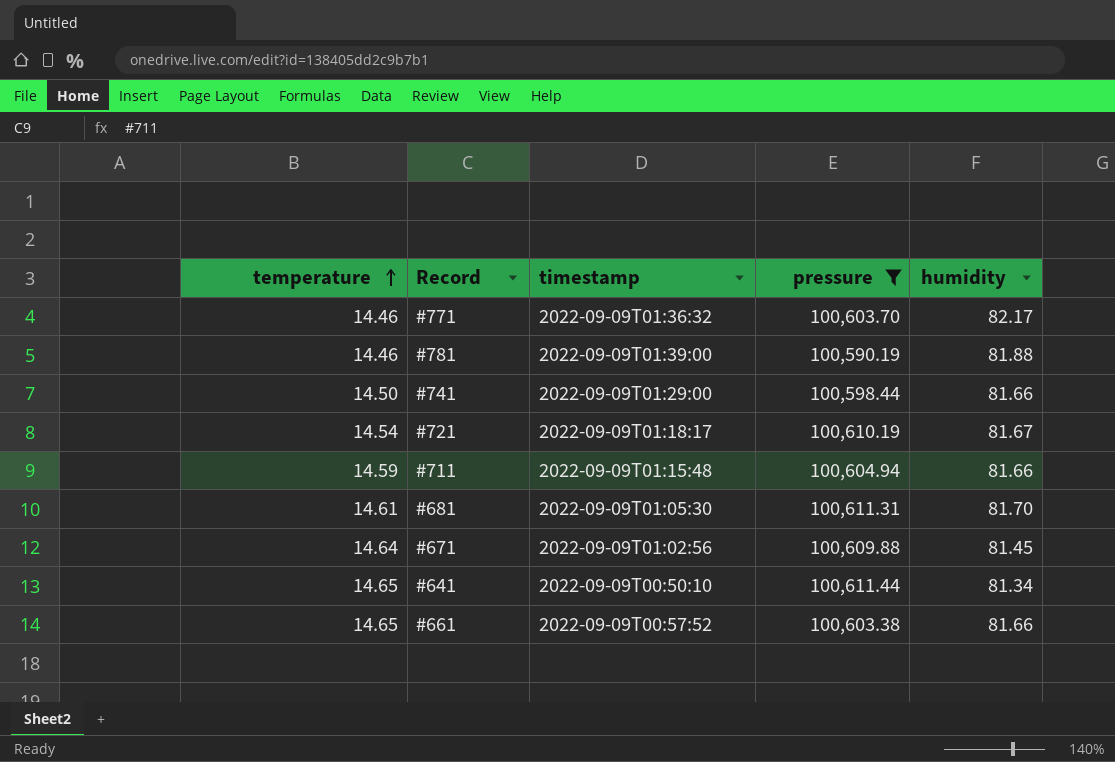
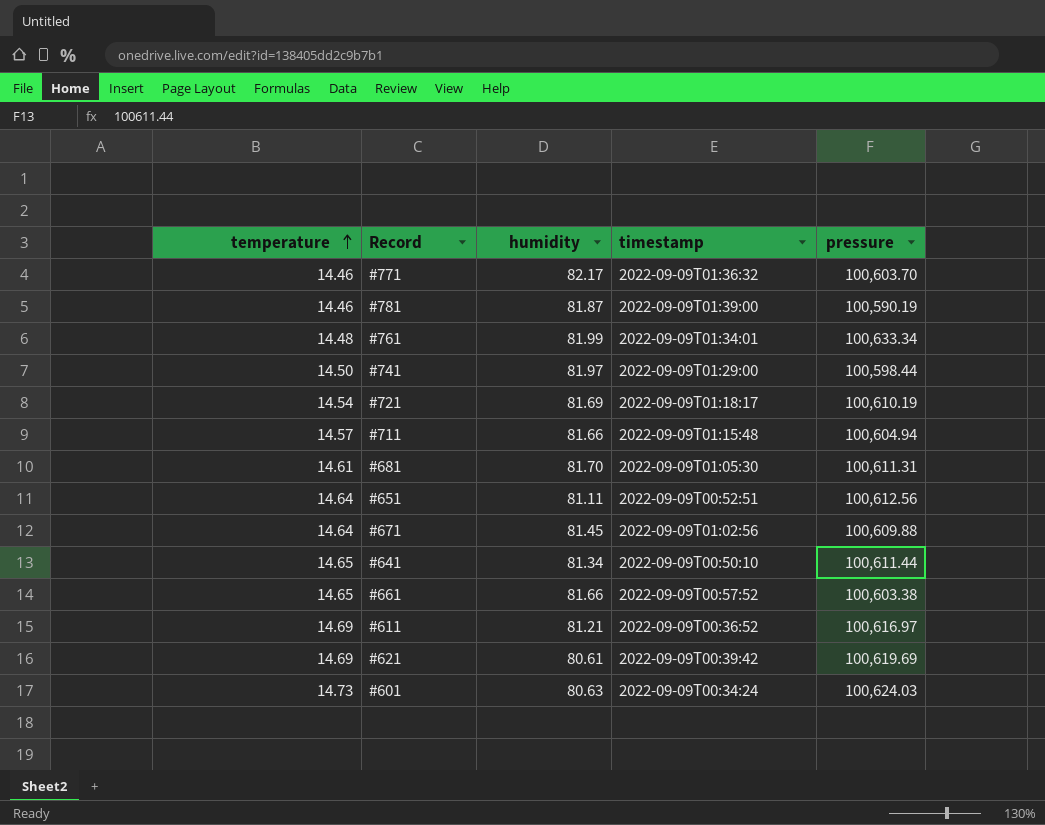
filter: pressure <= 100,611.44 -> none
column humidity | position: 5 -> 3
#781 | humidity: 81.88 -> 81.87
#741 | humidity: 81.66 -> 81.97
#721 | humidity: 81.67 -> 81.69
#711 | temperature: 14.59 -> 14.57

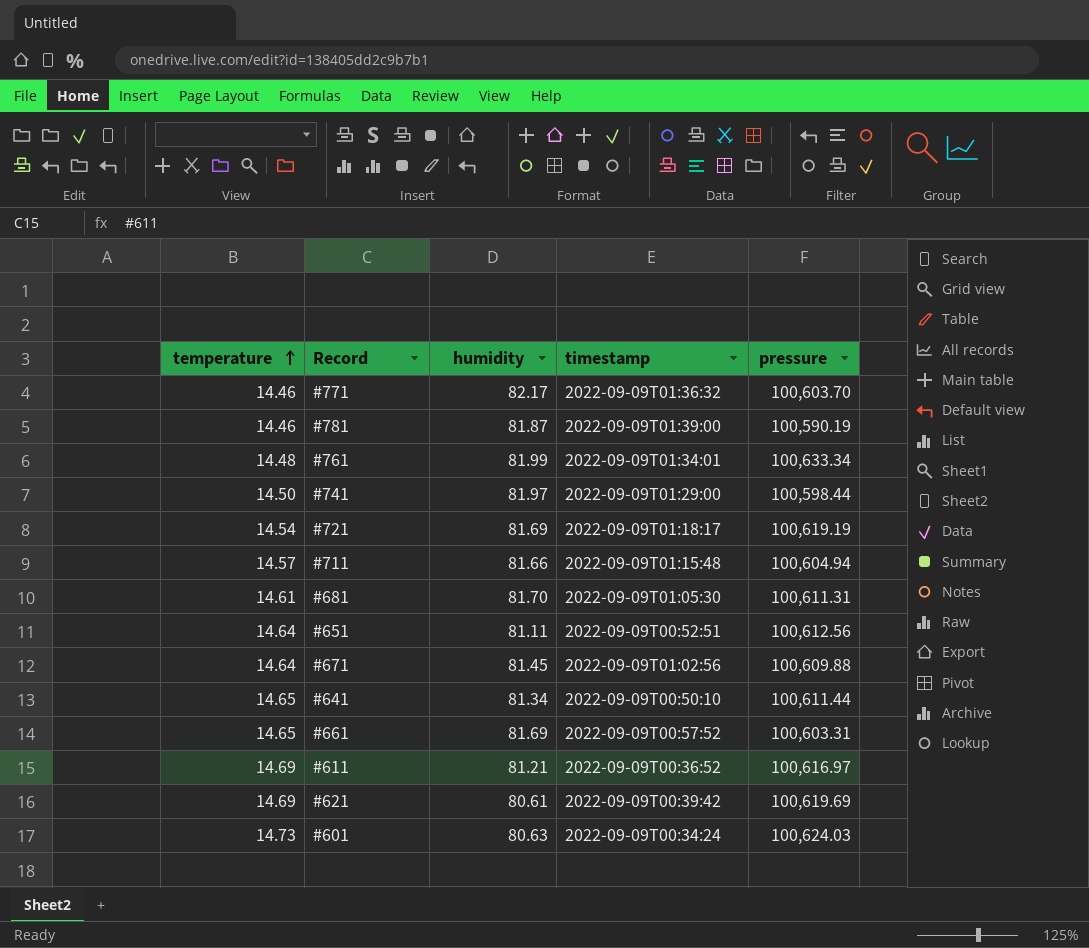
#721 | pressure: 100,610.19 -> 100,619.19
#661 | humidity: 81.66 -> 81.69
#661 | pressure: 100,603.38 -> 100,603.31

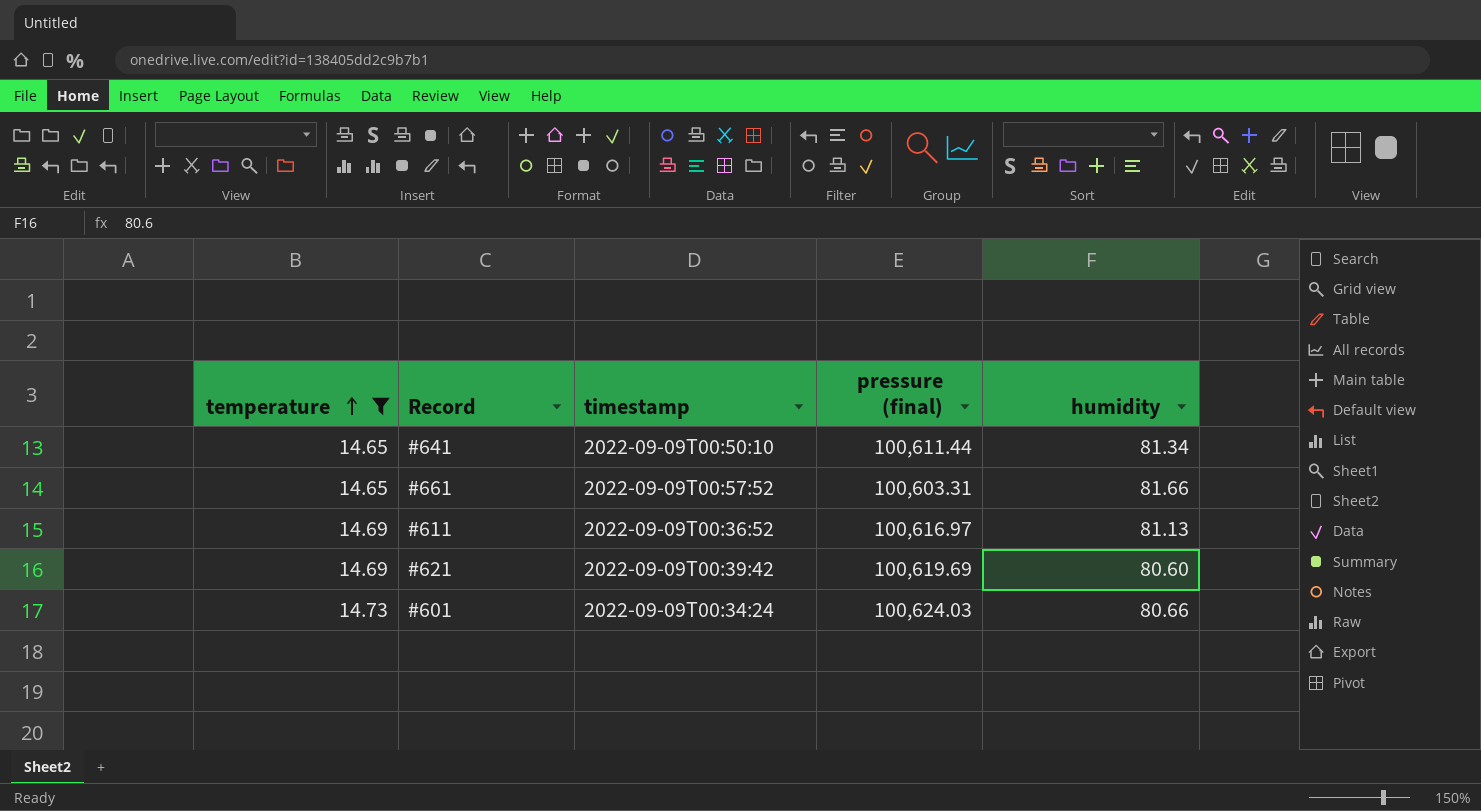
filter: none -> temperature >= 14.65
column name: pressure -> pressure (final)
column humidity | position: 3 -> 5
#661 | humidity: 81.69 -> 81.66
#611 | humidity: 81.21 -> 81.13
#621 | humidity: 80.61 -> 80.60
#601 | humidity: 80.63 -> 80.66

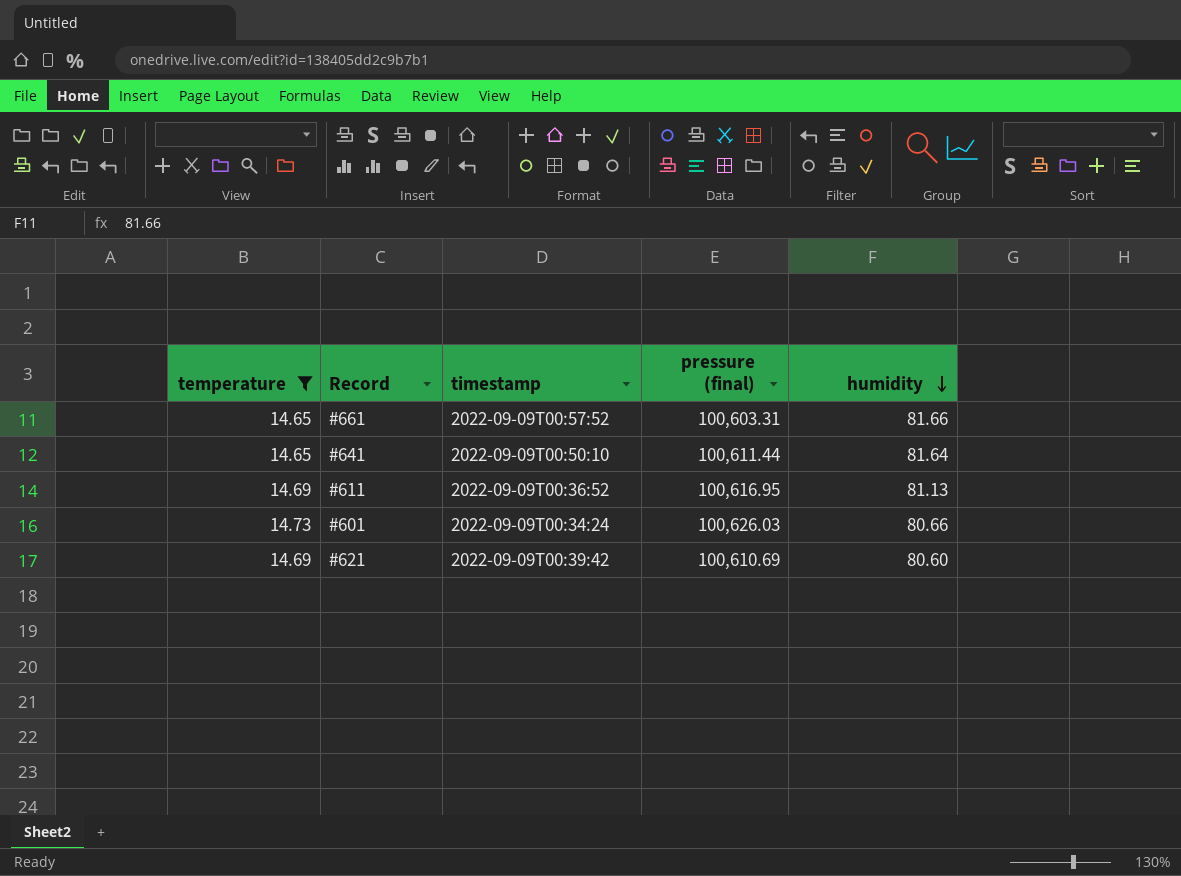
row order: temperature ascending -> humidity descending
#641 | humidity: 81.34 -> 81.64
#611 | pressure (final): 100,616.97 -> 100,616.95
#601 | pressure (final): 100,624.03 -> 100,626.03
#621 | pressure (final): 100,619.69 -> 100,610.69

